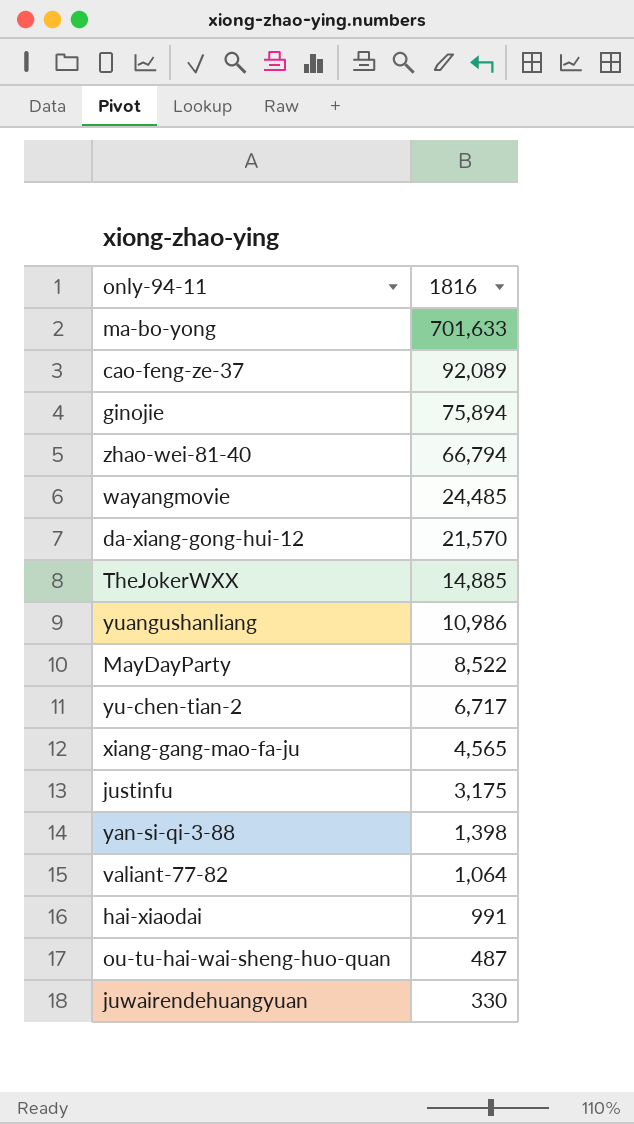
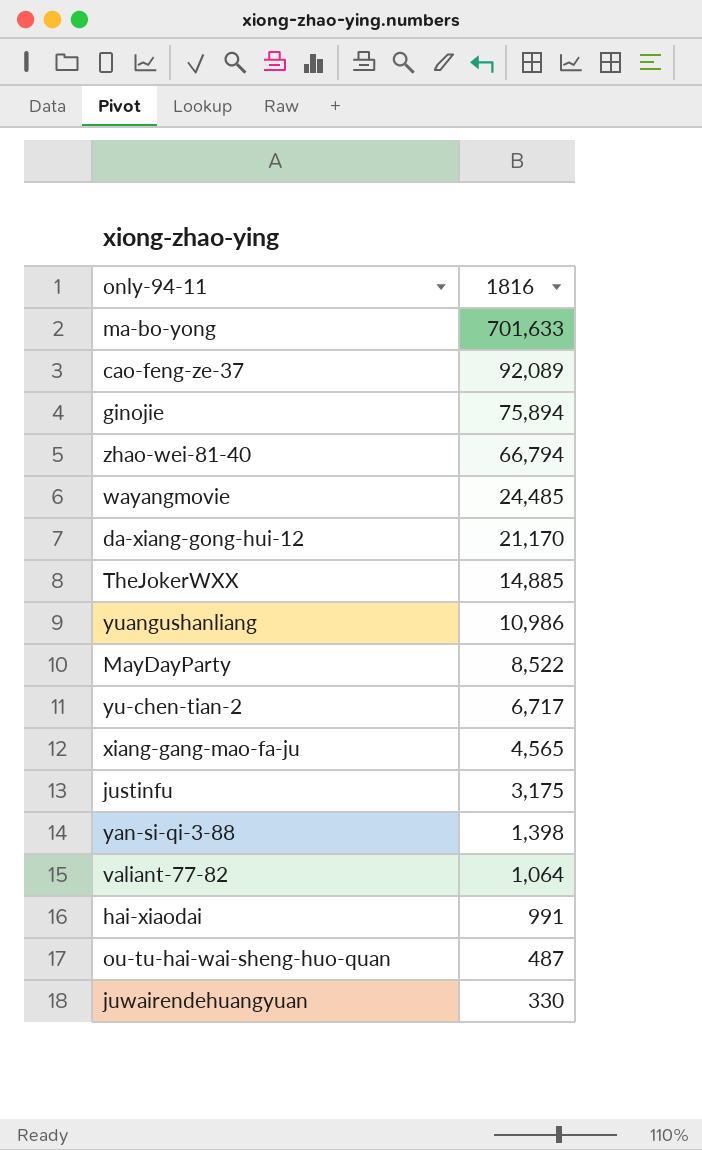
da-xiang-gong-hui-12 | 1816: 21,570 -> 21,170

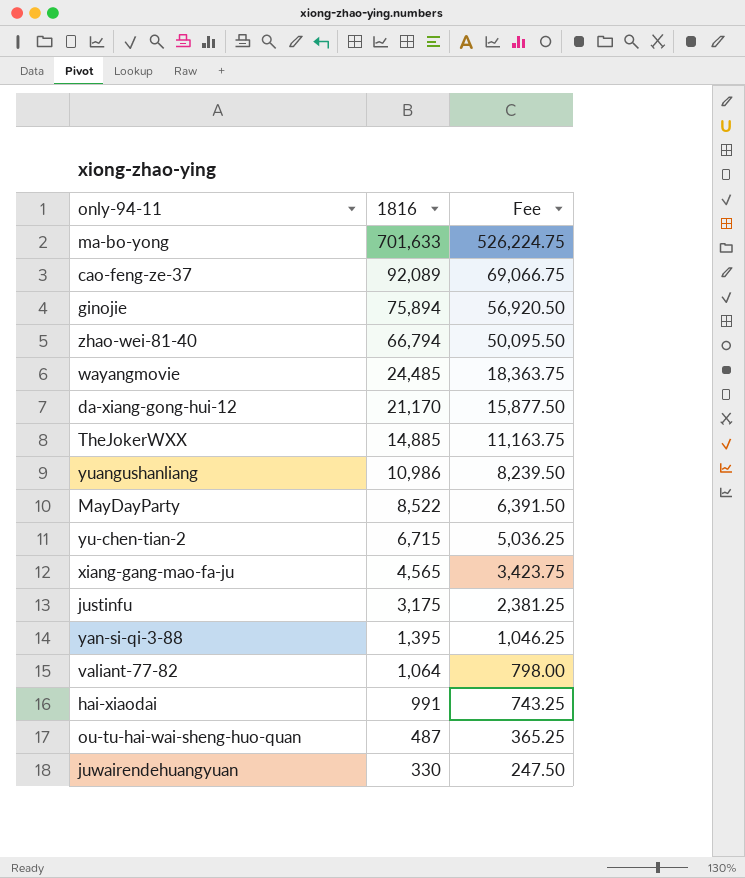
column Fee | formula: none -> [1816] * 0.75
yu-chen-tian-2 | 1816: 6,717 -> 6,715
yan-si-qi-3-88 | 1816: 1,398 -> 1,395

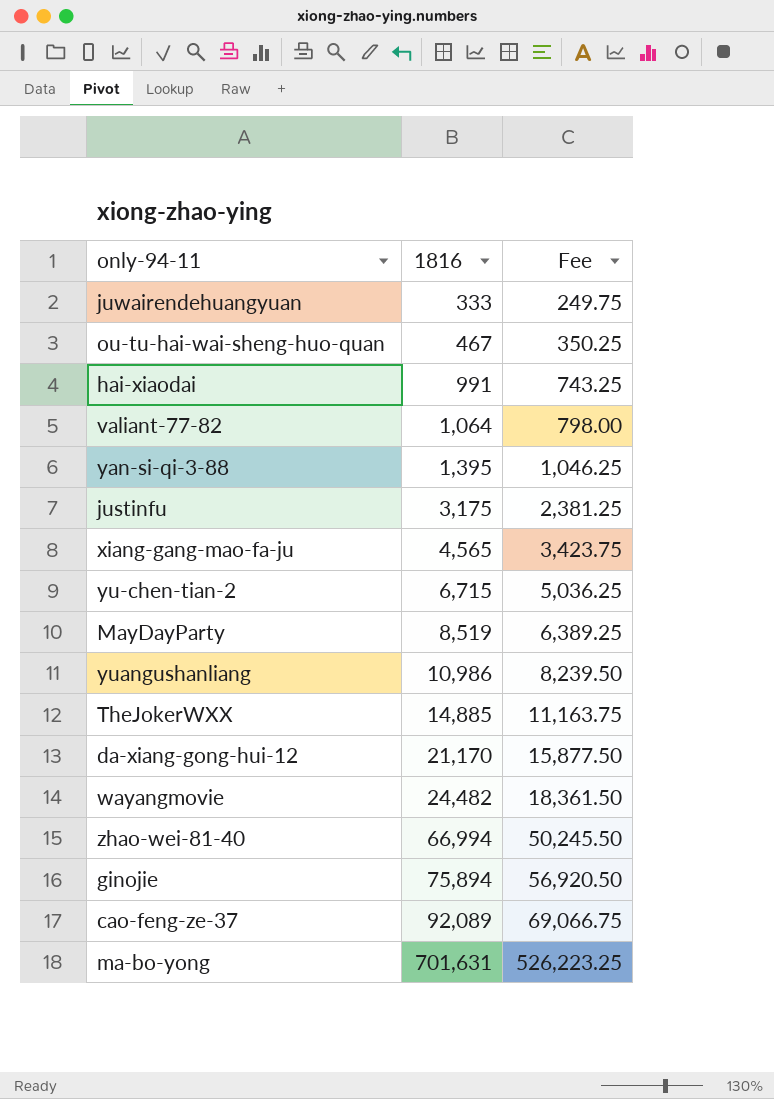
row order: 1816 descending -> 1816 ascending
juwairendehuangyuan | 1816: 330 -> 333
juwairendehuangyuan | Fee: 247.50 -> 249.75
ou-tu-hai-wai-sheng-huo-quan | 1816: 487 -> 467
ou-tu-hai-wai-sheng-huo-quan | Fee: 365.25 -> 350.25
MayDayParty | 1816: 8,522 -> 8,519
MayDayParty | Fee: 6,391.50 -> 6,389.25
wayangmovie | 1816: 24,485 -> 24,482
wayangmovie | Fee: 18,363.75 -> 18,361.50
zhao-wei-81-40 | 1816: 66,794 -> 66,994
zhao-wei-81-40 | Fee: 50,095.50 -> 50,245.50
ma-bo-yong | 1816: 701,633 -> 701,631
ma-bo-yong | Fee: 526,224.75 -> 526,223.25

